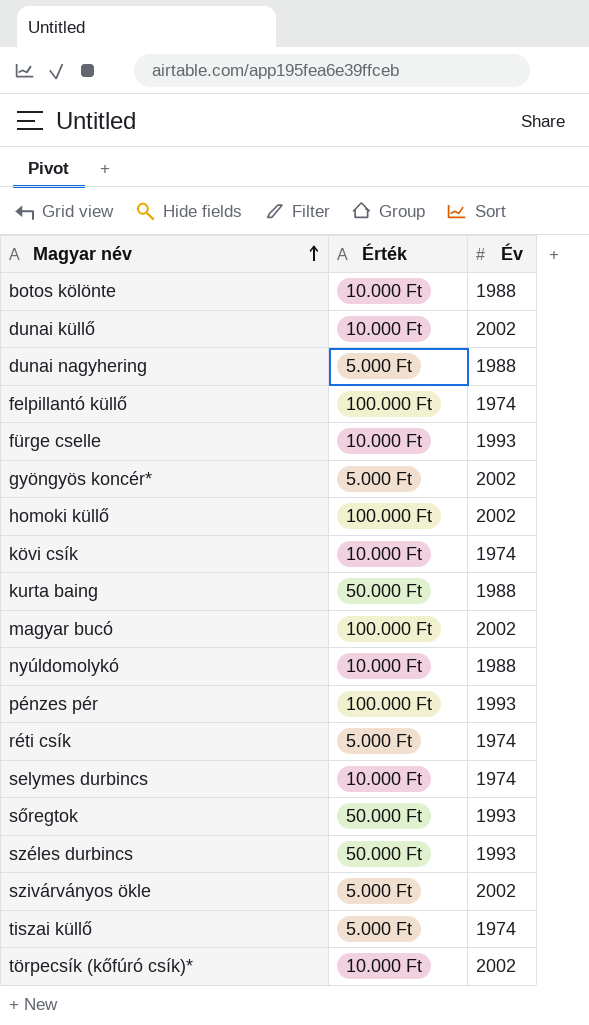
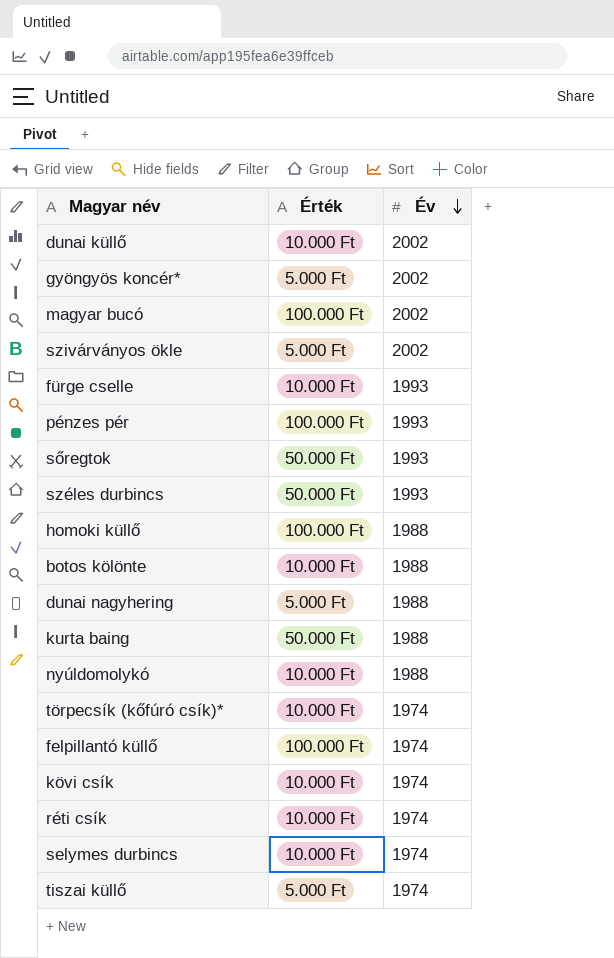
row order: Magyar név ascending -> Év descending
homoki küllő | Év: 2002 -> 1988
törpecsík (kőfúró csík)* | Év: 2002 -> 1974
réti csík | Érték: 5.000 Ft -> 10.000 Ft

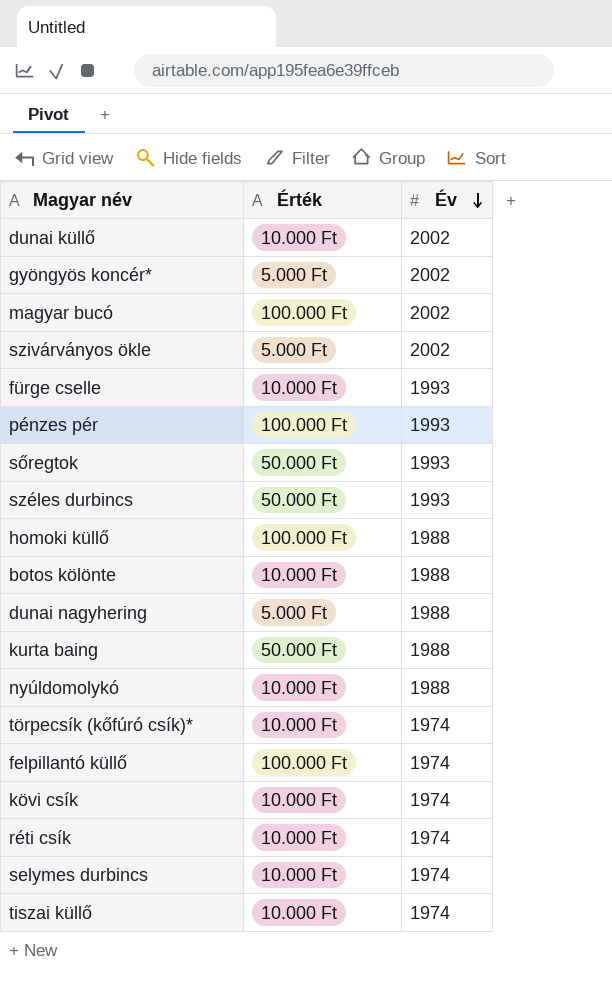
tiszai küllő | Érték: 5.000 Ft -> 10.000 Ft

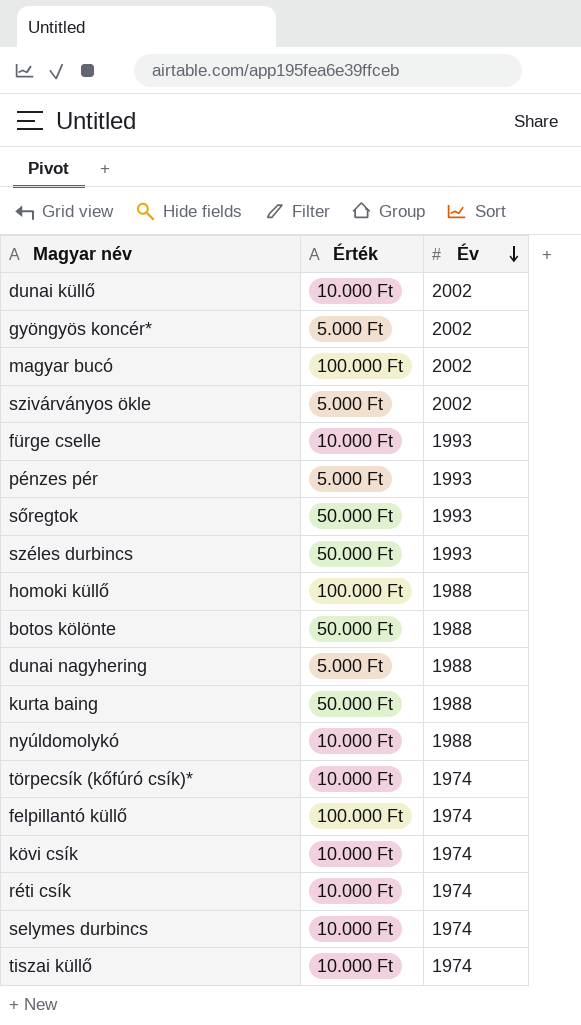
pénzes pér | Érték: 100.000 Ft -> 5.000 Ft
botos kölönte | Érték: 10.000 Ft -> 50.000 Ft

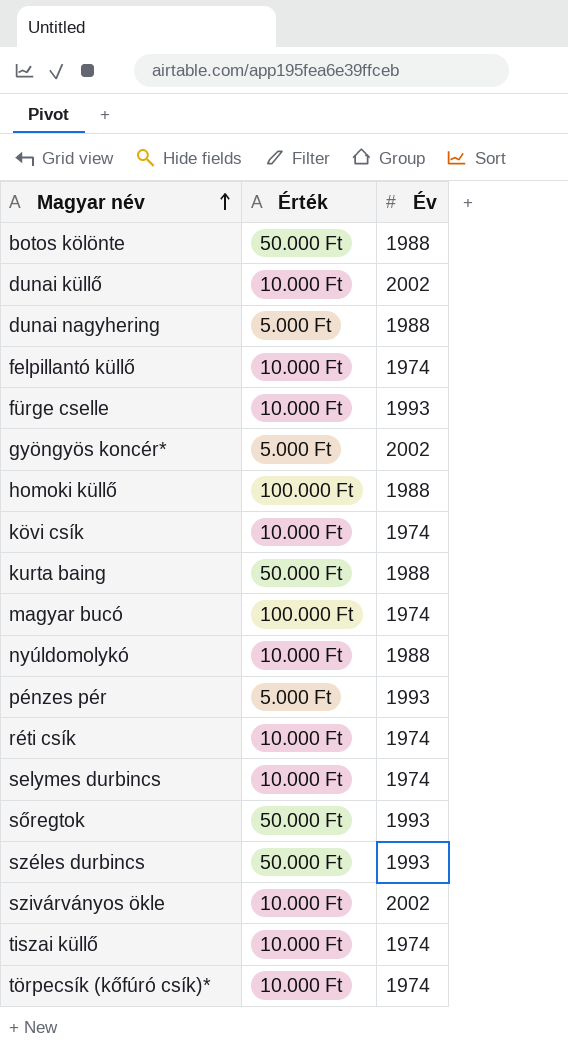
row order: Év descending -> Magyar név ascending
felpillantó küllő | Érték: 100.000 Ft -> 10.000 Ft
magyar bucó | Év: 2002 -> 1974
szivárványos ökle | Érték: 5.000 Ft -> 10.000 Ft

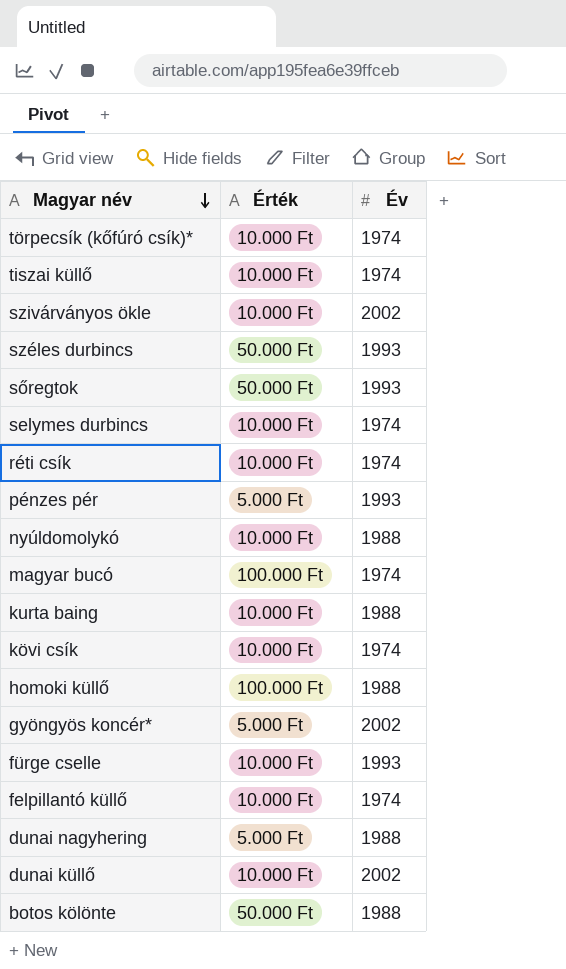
row order: Magyar név ascending -> Magyar név descending
kurta baing | Érték: 50.000 Ft -> 10.000 Ft

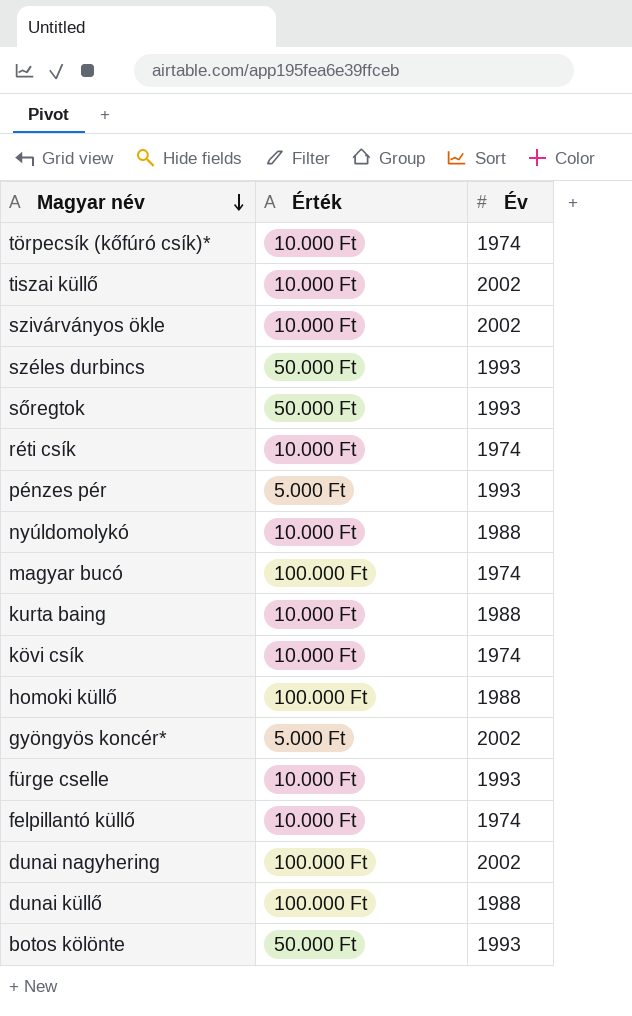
row selymes durbincs: 10.000 Ft | 1974 -> none
tiszai küllő | Év: 1974 -> 2002
dunai nagyhering | Érték: 5.000 Ft -> 100.000 Ft
dunai nagyhering | Év: 1988 -> 2002
dunai küllő | Érték: 10.000 Ft -> 100.000 Ft
dunai küllő | Év: 2002 -> 1988
botos kölönte | Év: 1988 -> 1993

